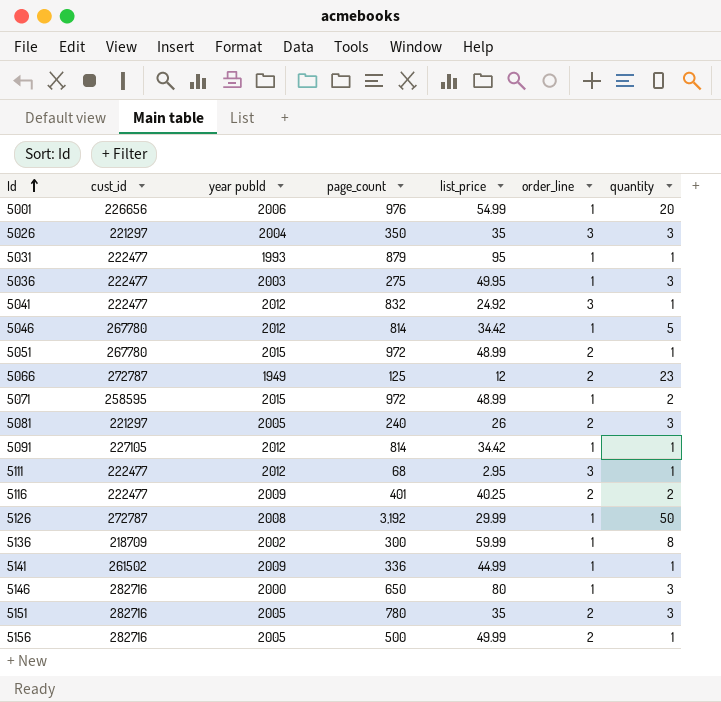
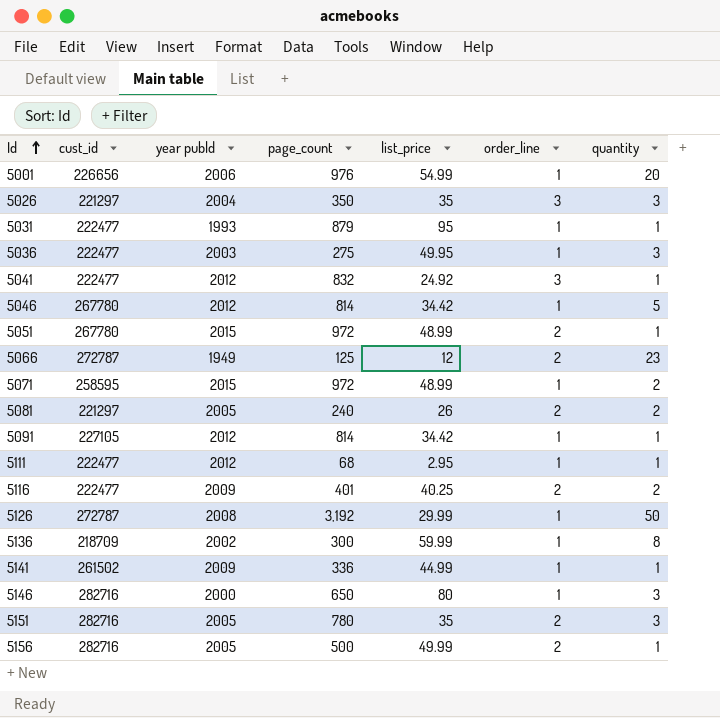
5081 | quantity: 3 -> 2
5111 | order_line: 3 -> 1

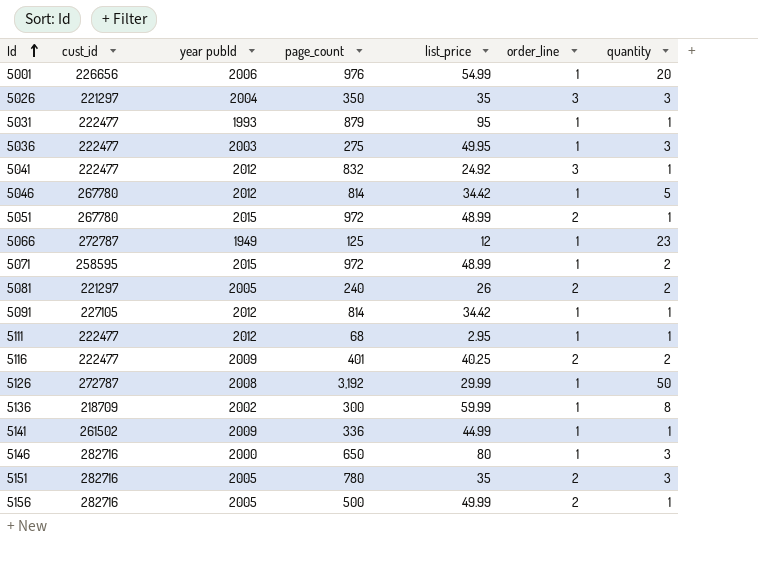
5066 | order_line: 2 -> 1

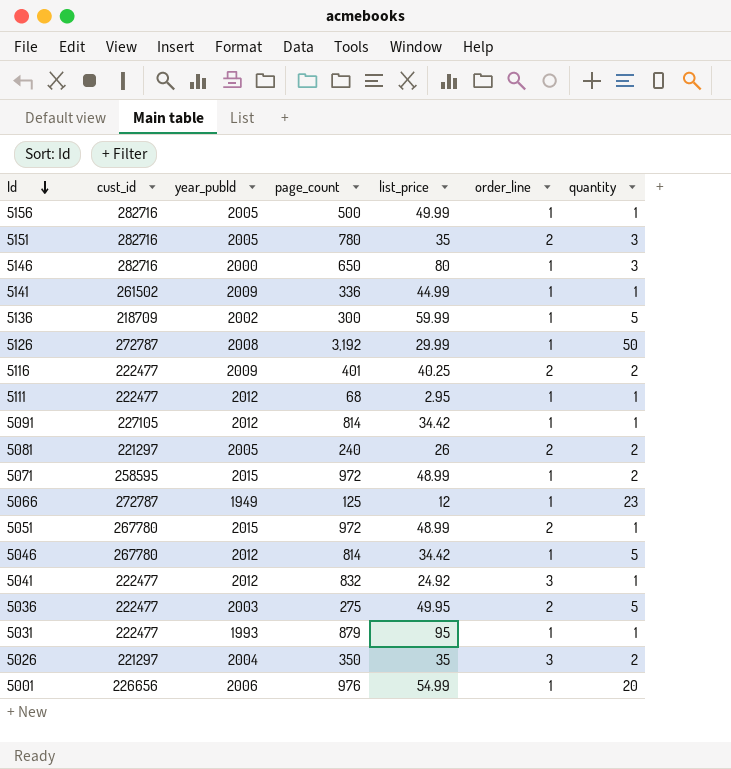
row order: Id ascending -> Id descending
column name: year publd -> year_publd
5156 | order_line: 2 -> 1
5136 | quantity: 8 -> 5
5036 | order_line: 1 -> 2
5036 | quantity: 3 -> 5
5026 | quantity: 3 -> 2

